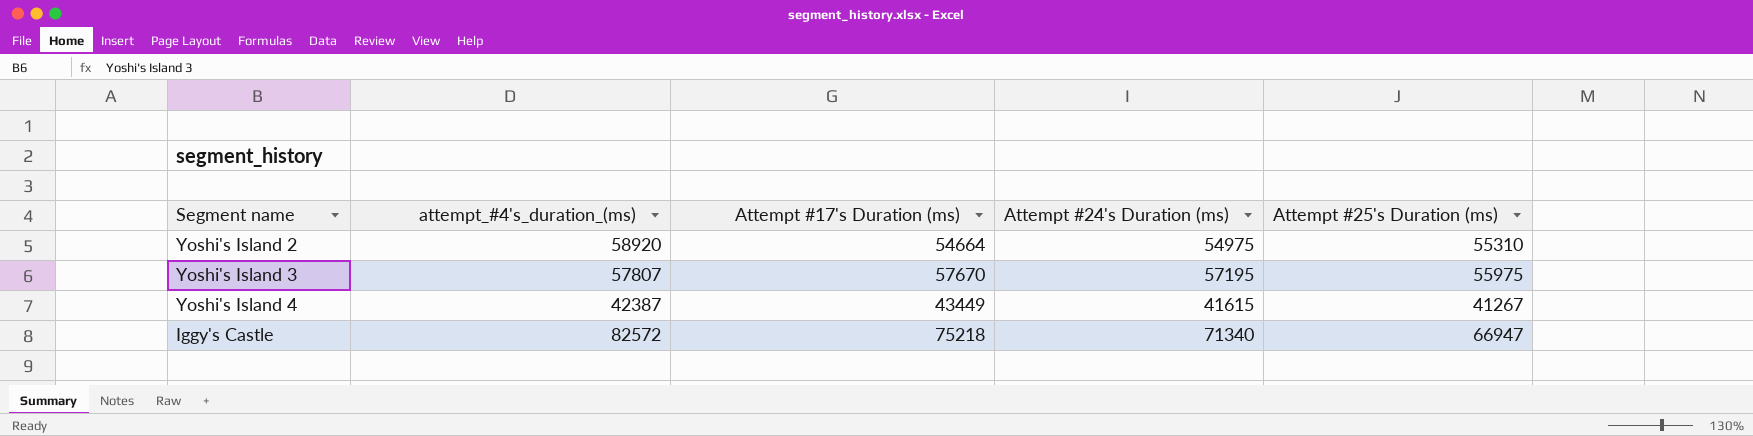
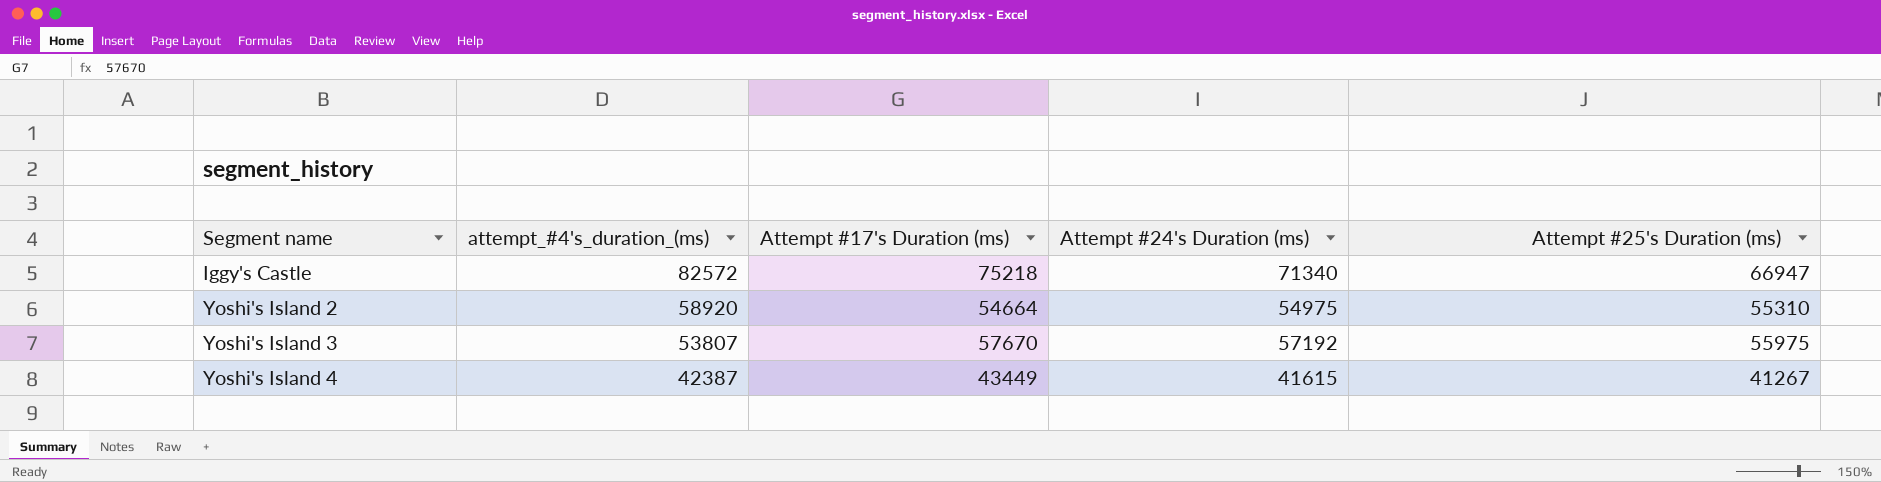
row order: none -> Segment name ascending
Yoshi's Island 3 | attempt_#4's_duration_(ms): 57807 -> 53807
Yoshi's Island 3 | Attempt #24's Duration (ms): 57195 -> 57192

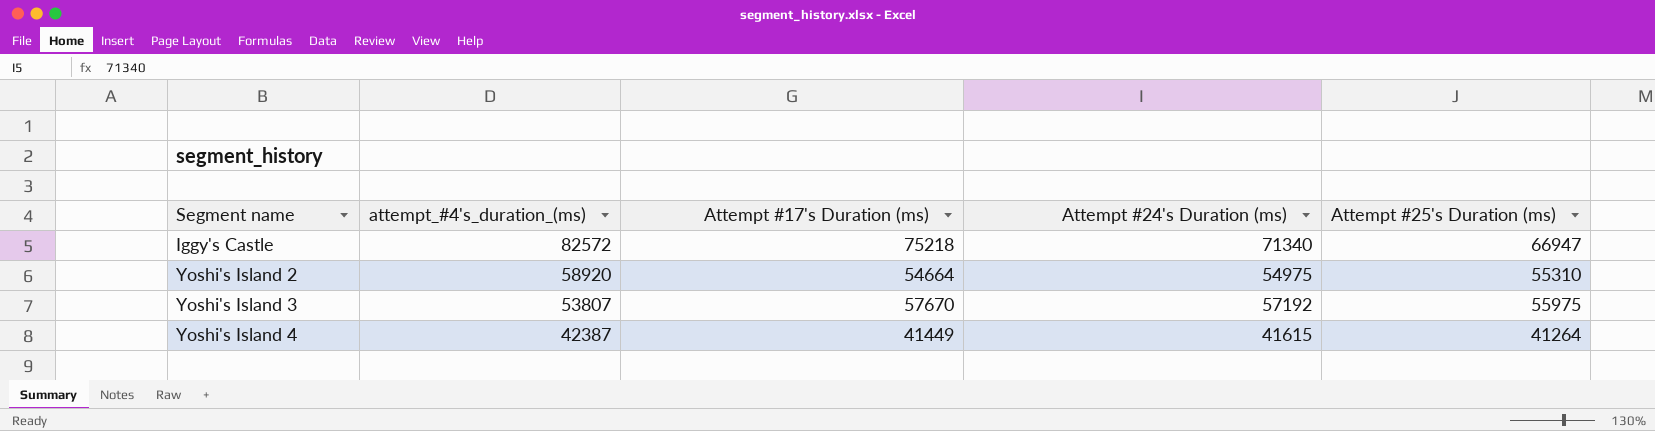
Yoshi's Island 4 | Attempt #17's Duration (ms): 43449 -> 41449
Yoshi's Island 4 | Attempt #25's Duration (ms): 41267 -> 41264

